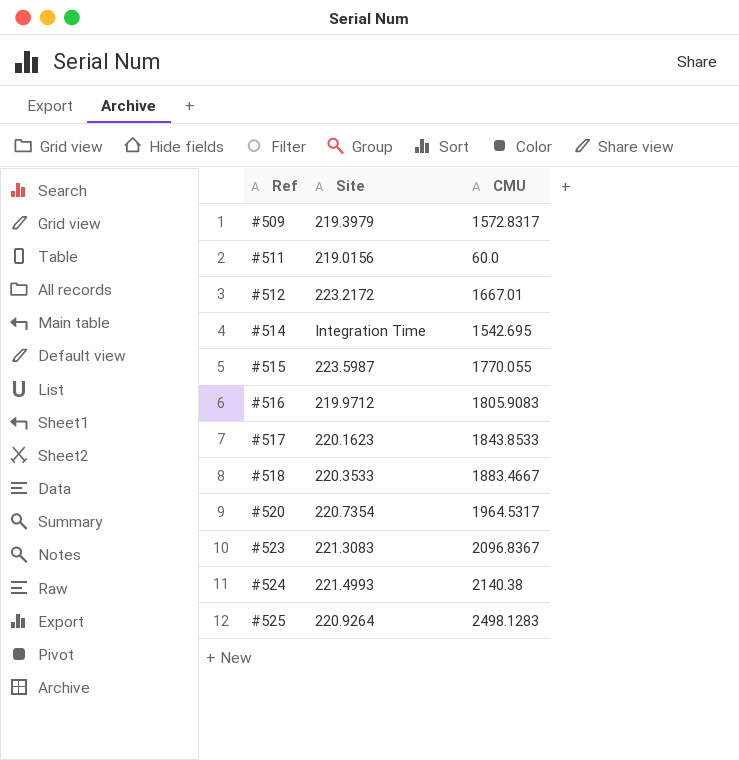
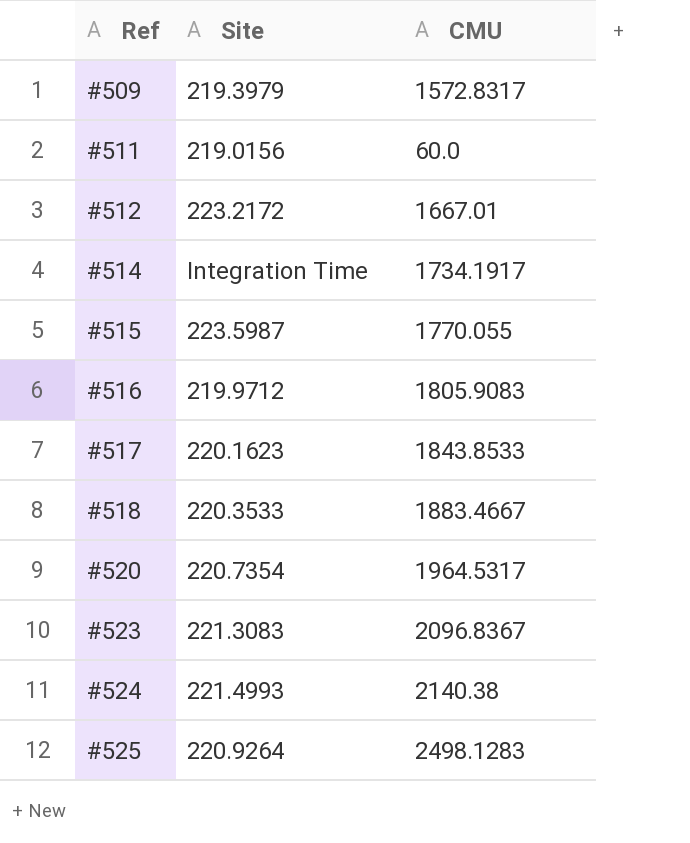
#514 | CMU: 1542.695 -> 1734.1917

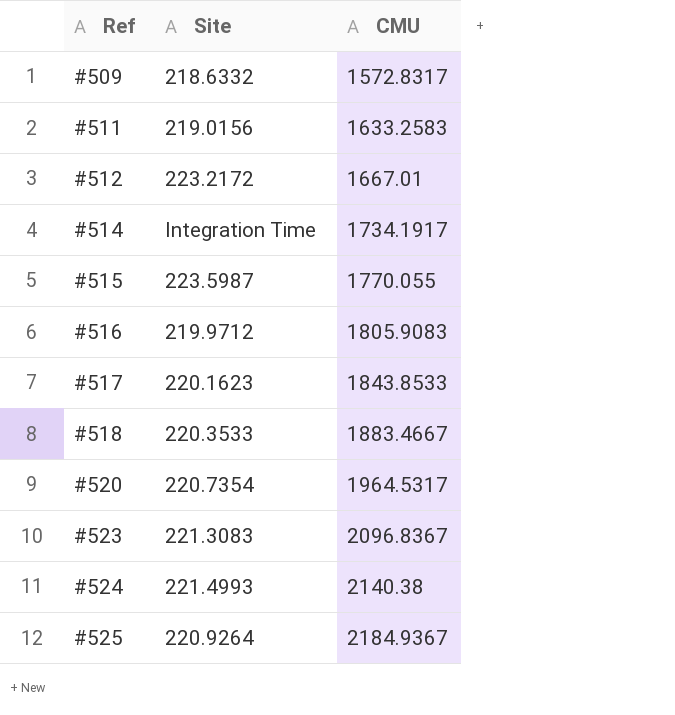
#509 | Site: 219.3979 -> 218.6332
#511 | CMU: 60.0 -> 1633.2583
#525 | CMU: 2498.1283 -> 2184.9367

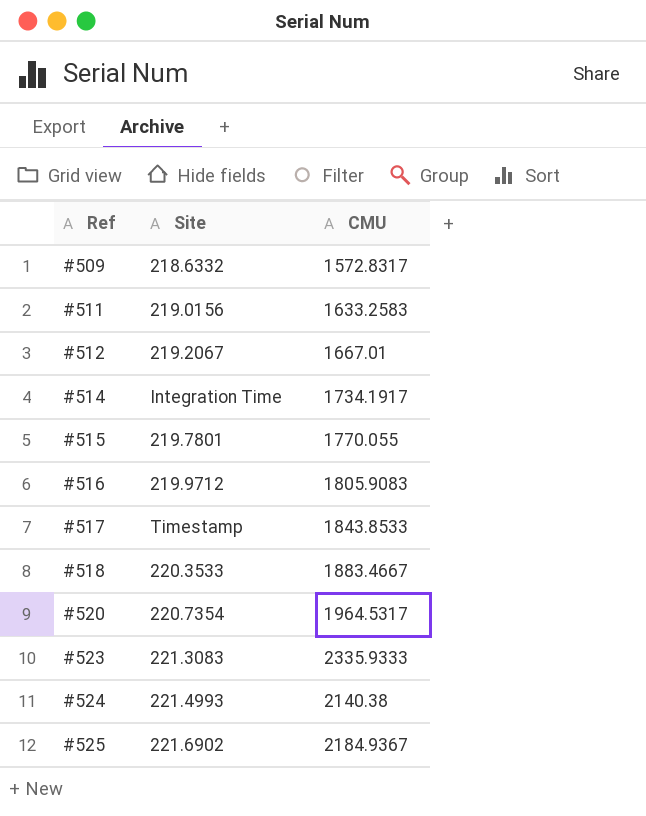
#512 | Site: 223.2172 -> 219.2067
#515 | Site: 223.5987 -> 219.7801
#517 | Site: 220.1623 -> Timestamp
#523 | CMU: 2096.8367 -> 2335.9333
#525 | Site: 220.9264 -> 221.6902

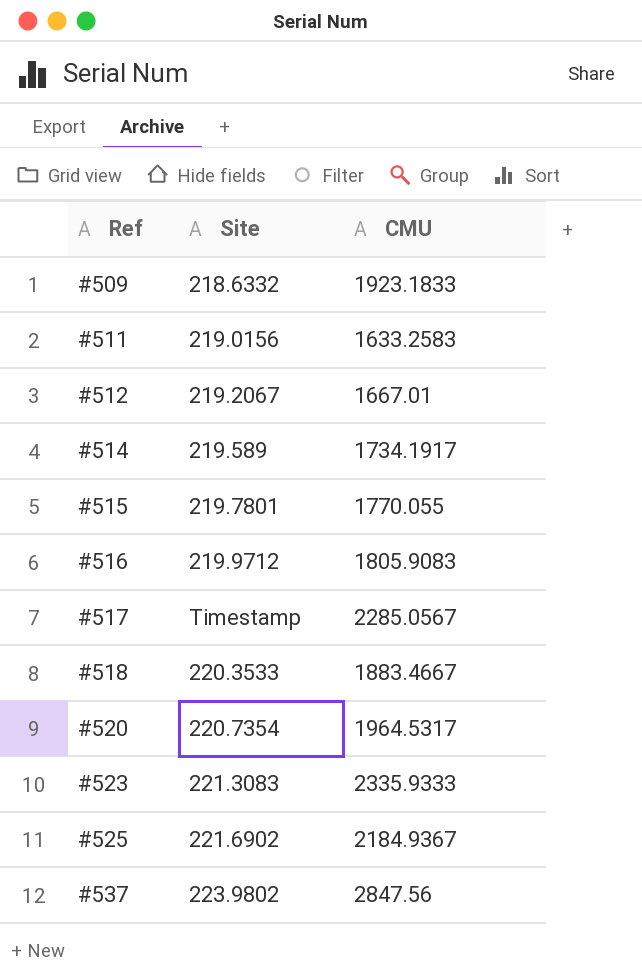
row #524: 221.4993 | 2140.38 -> none
#509 | CMU: 1572.8317 -> 1923.1833
#514 | Site: Integration Time -> 219.589
#517 | CMU: 1843.8533 -> 2285.0567
row #537: none -> 223.9802 | 2847.56

